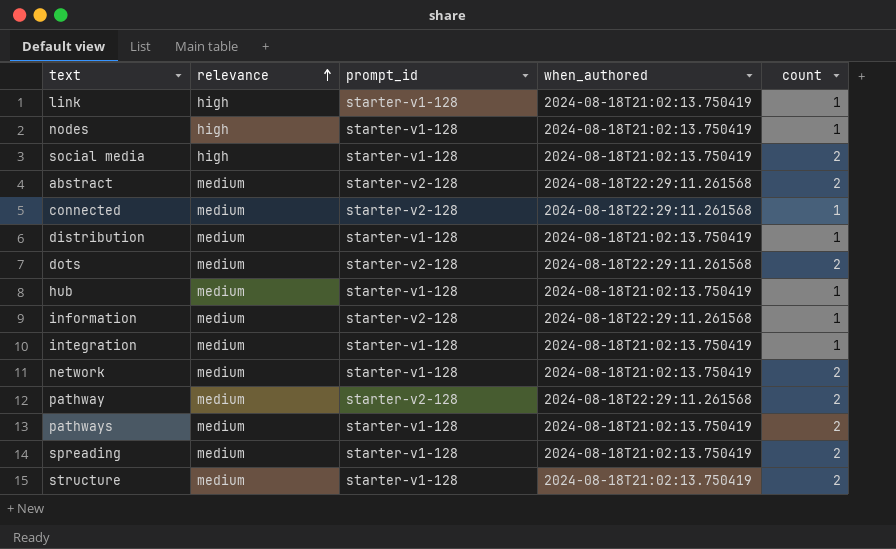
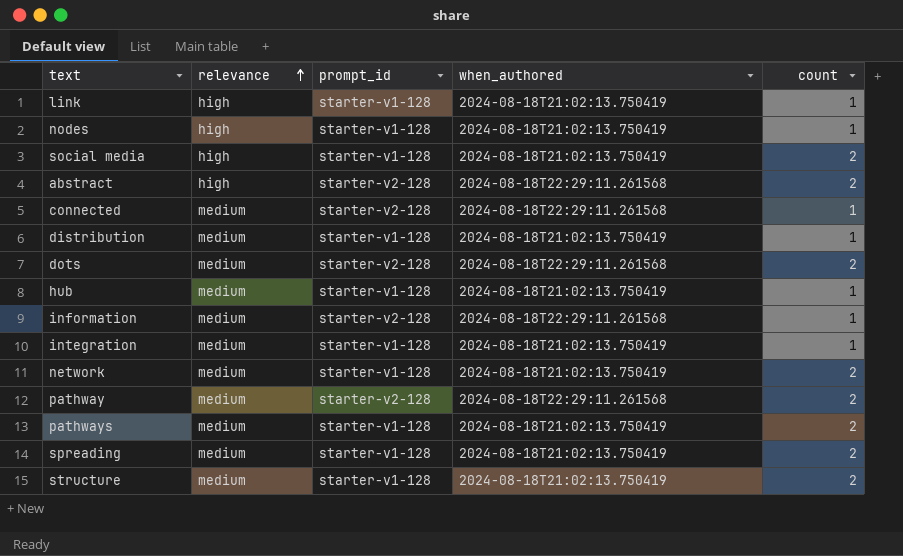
abstract | relevance: medium -> high

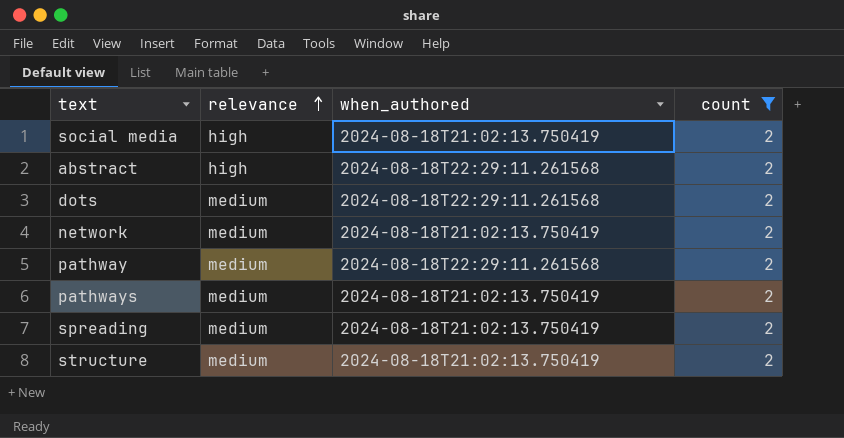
filter: none -> count = 2
column prompt_id | position: 3 -> none

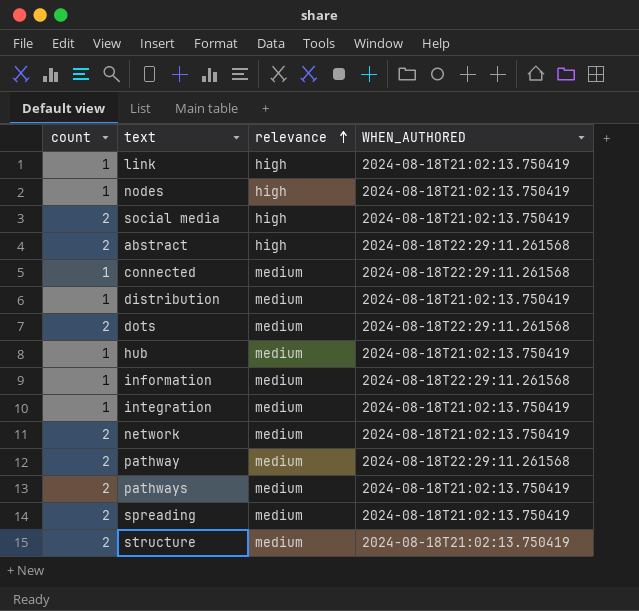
filter: count = 2 -> none
column count | position: 4 -> 1
column name: when_authored -> WHEN_AUTHORED

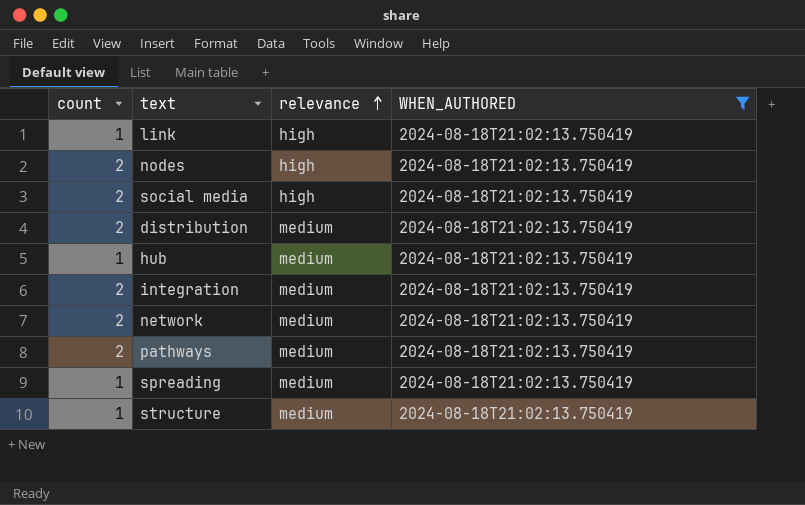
filter: none -> WHEN_AUTHORED = 2024-08-18T21:02:13.750419
nodes | count: 1 -> 2
distribution | count: 1 -> 2
integration | count: 1 -> 2
spreading | count: 2 -> 1
structure | count: 2 -> 1

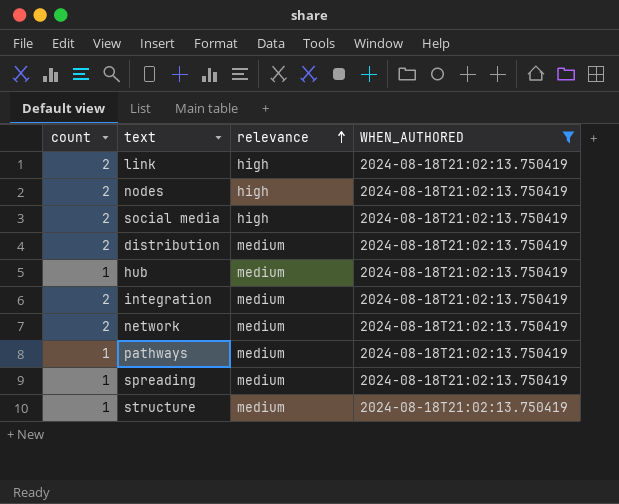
link | count: 1 -> 2
pathways | count: 2 -> 1

